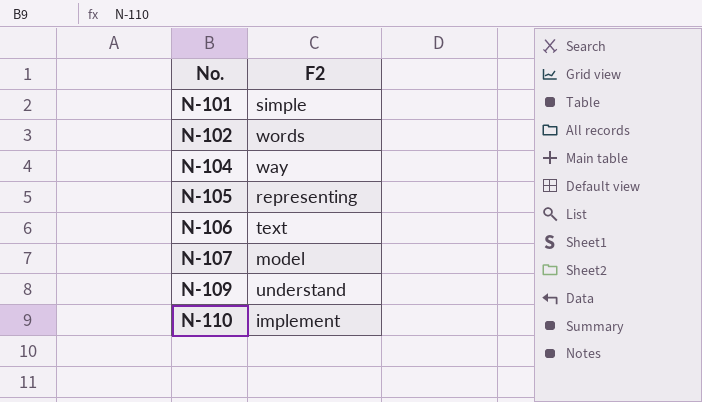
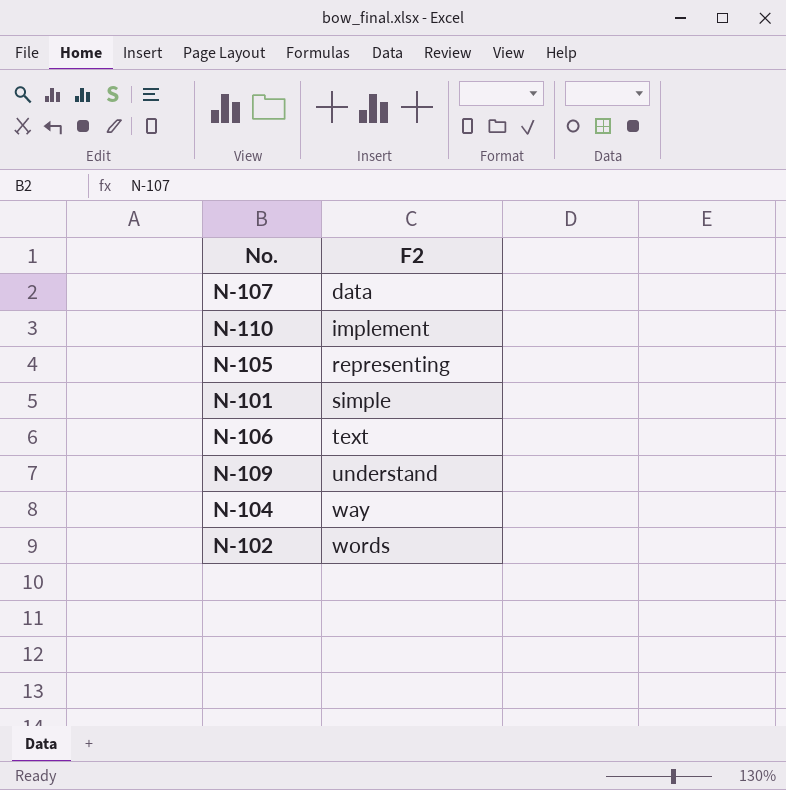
row order: No. ascending -> F2 ascending
N-107 | F2: model -> data

